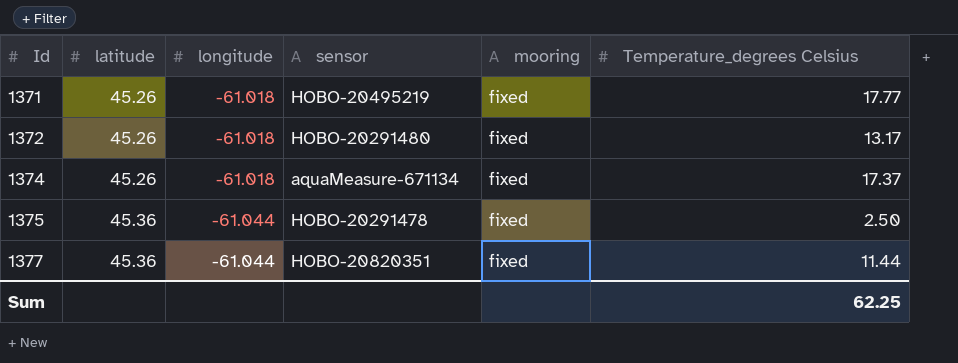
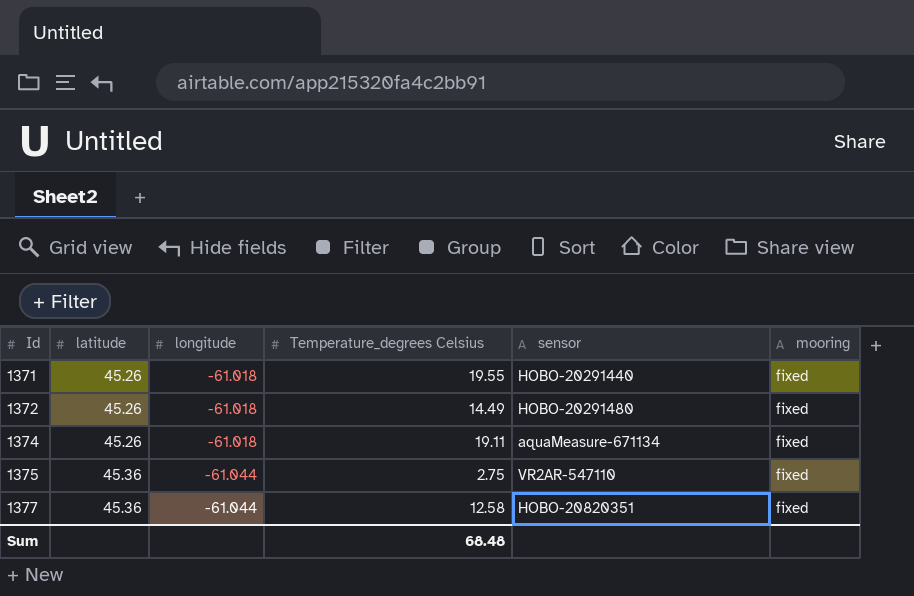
column Temperature_degrees Celsius | position: 6 -> 4
1371 | Temperature_degrees Celsius: 17.77 -> 19.55
1371 | sensor: HOBO-20495219 -> HOBO-20291440
1372 | Temperature_degrees Celsius: 13.17 -> 14.49
1374 | Temperature_degrees Celsius: 17.37 -> 19.11
1375 | Temperature_degrees Celsius: 2.50 -> 2.75
1375 | sensor: HOBO-20291478 -> VR2AR-547110
1377 | Temperature_degrees Celsius: 11.44 -> 12.58
Sum | Temperature_degrees Celsius: 62.25 -> 68.48

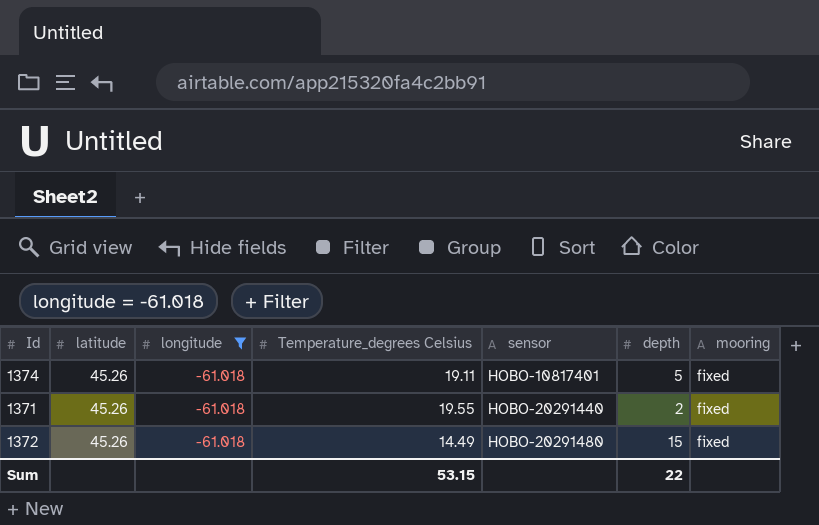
filter: none -> longitude = -61.018
row order: Id ascending -> sensor ascending
column depth | position: none -> 6
1374 | sensor: aquaMeasure-671134 -> HOBO-10817401
Sum | Temperature_degrees Celsius: 68.48 -> 53.15

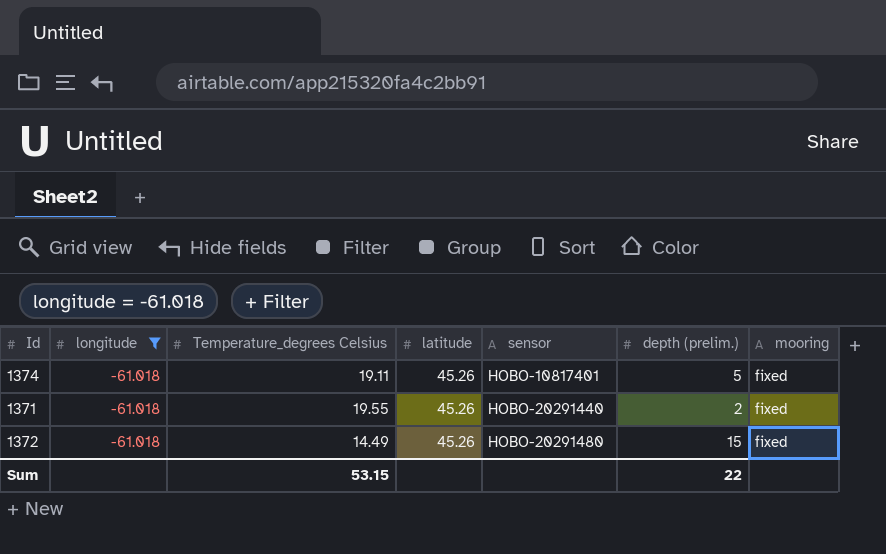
column latitude | position: 2 -> 4
column name: depth -> depth (prelim.)

